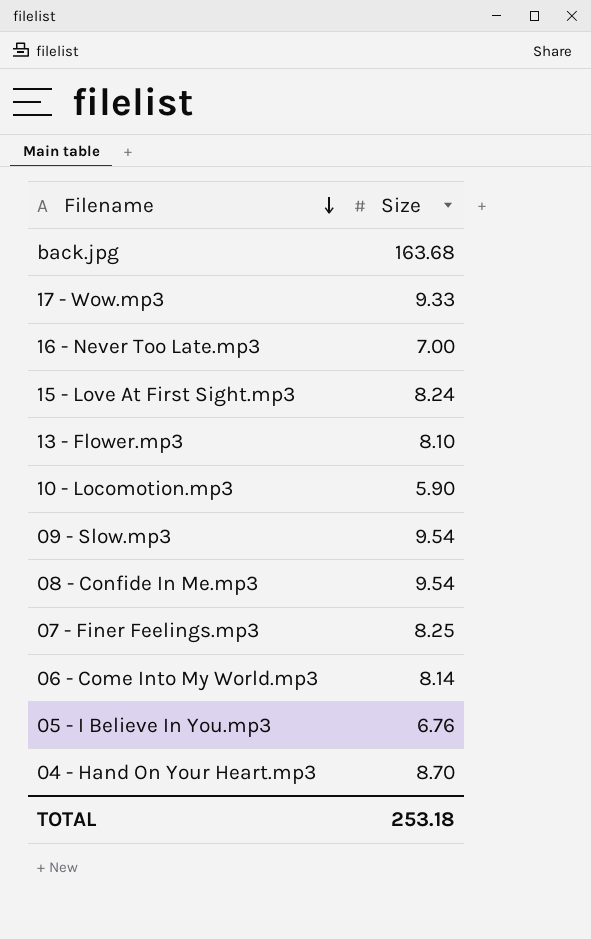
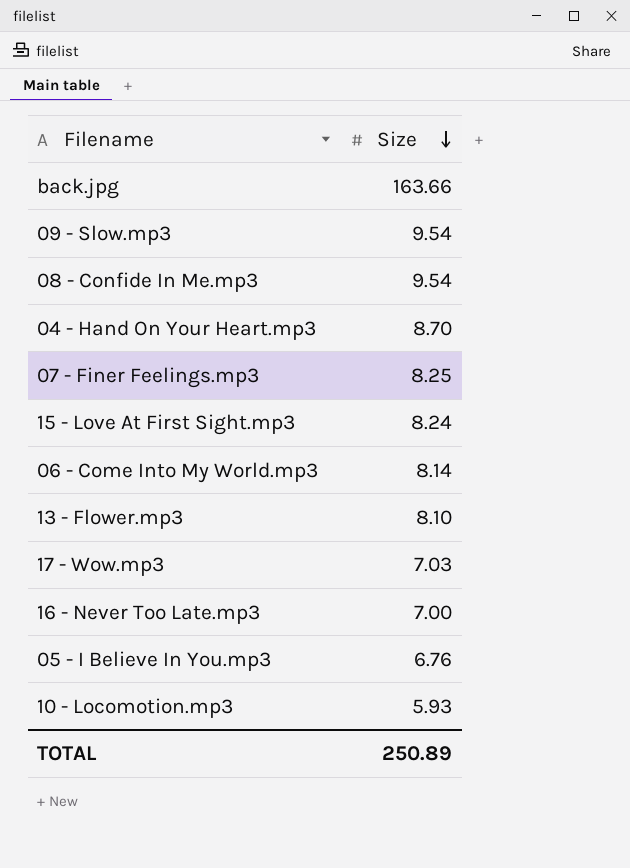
row order: Filename descending -> Size descending
back.jpg | Size: 163.68 -> 163.66
17 - Wow.mp3 | Size: 9.33 -> 7.03
10 - Locomotion.mp3 | Size: 5.90 -> 5.93
TOTAL | Size: 253.18 -> 250.89

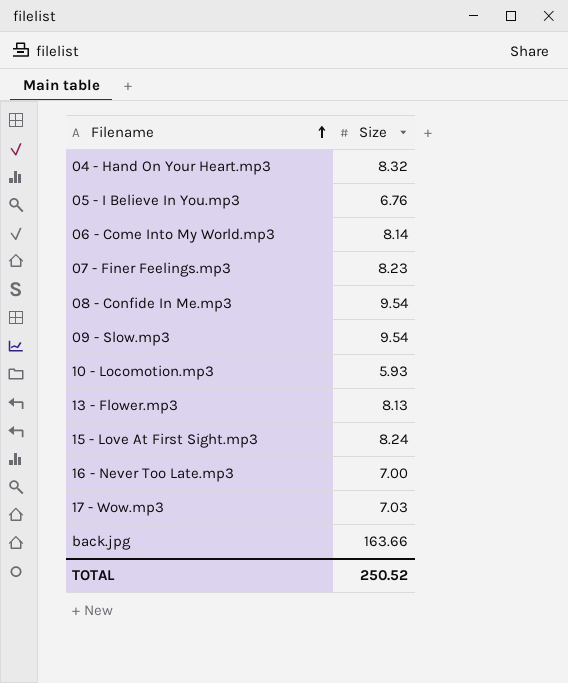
row order: Size descending -> Filename ascending
04 - Hand On Your Heart.mp3 | Size: 8.70 -> 8.32
07 - Finer Feelings.mp3 | Size: 8.25 -> 8.23
13 - Flower.mp3 | Size: 8.10 -> 8.13
TOTAL | Size: 250.89 -> 250.52

